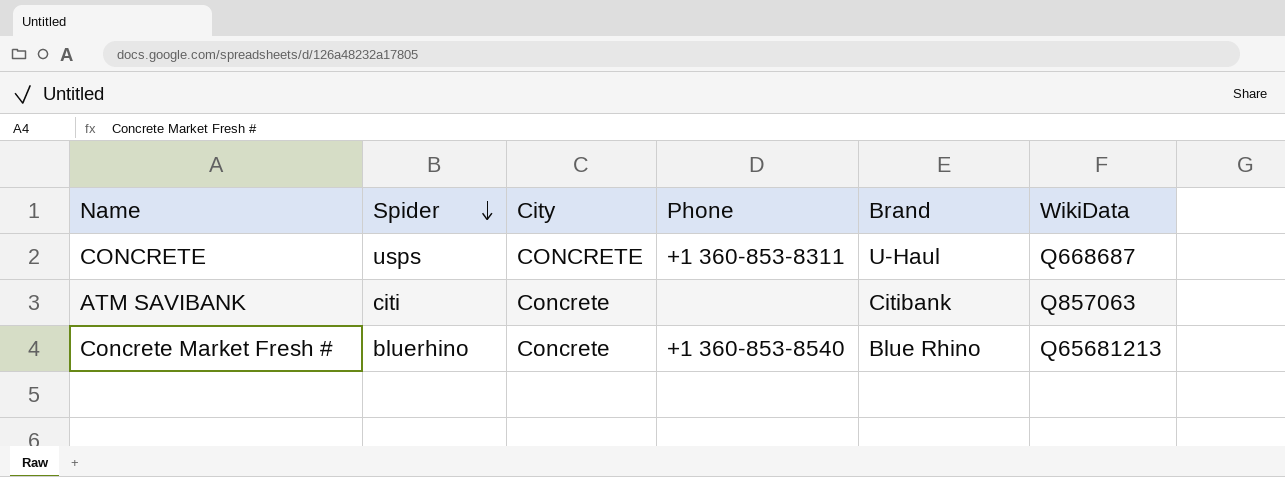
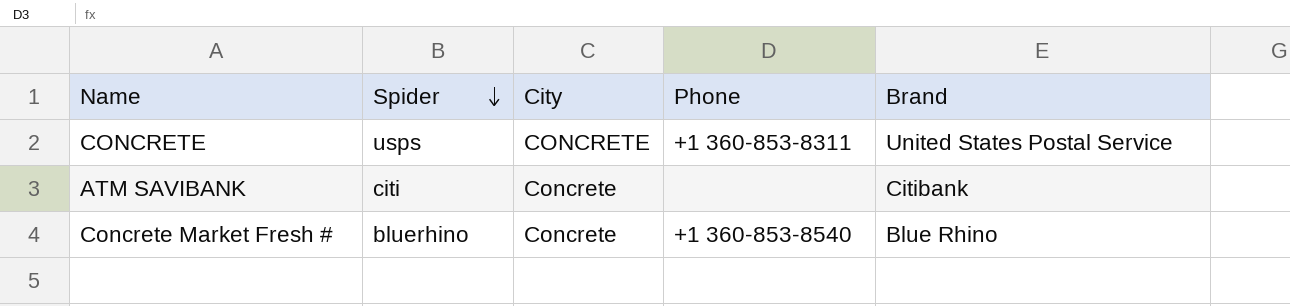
column WikiData | position: 6 -> none
CONCRETE | Brand: U-Haul -> United States Postal Service

